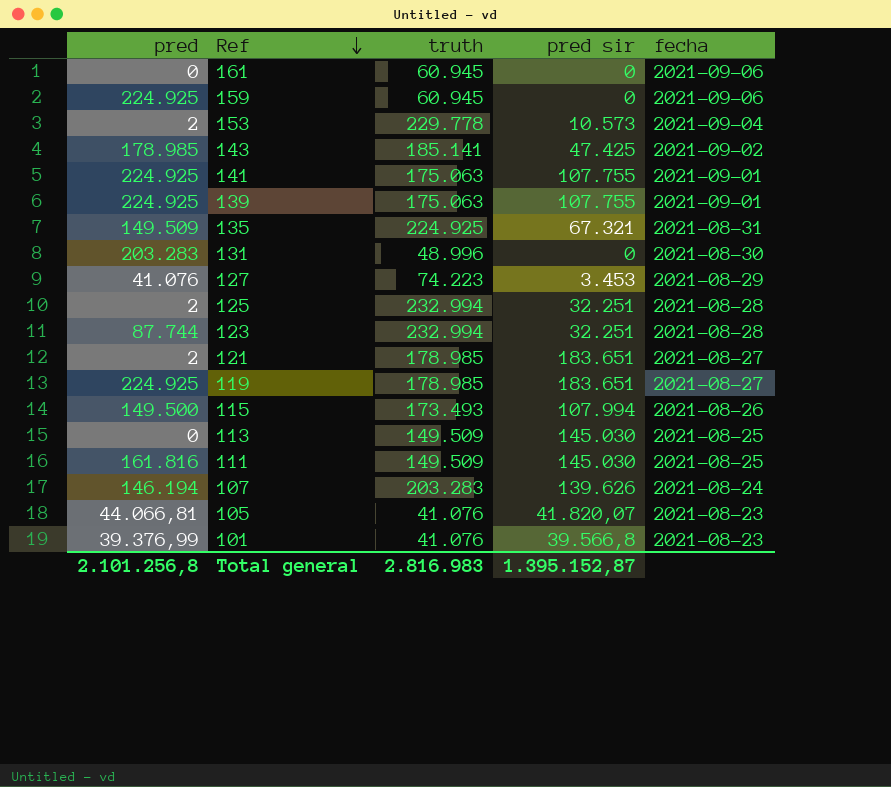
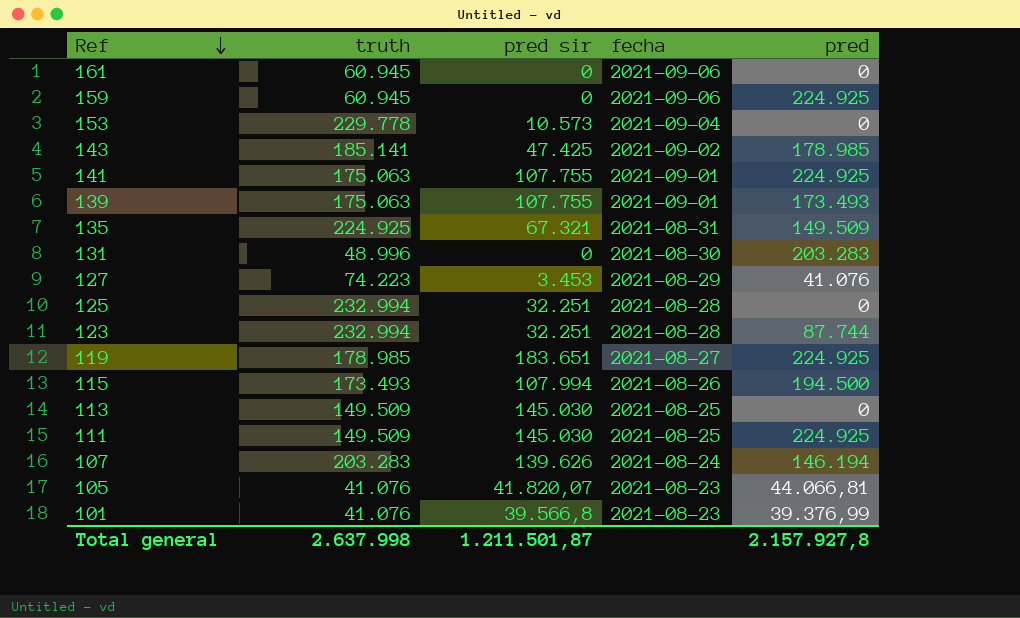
column pred | position: 1 -> 5
row 121: 2 | 178.985 | 183.651 | 2021-08-27 -> none
153 | pred: 2 -> 0
139 | pred: 224.925 -> 173.493
125 | pred: 2 -> 0
115 | pred: 149.500 -> 194.500
111 | pred: 161.816 -> 224.925
Total general | truth: 2.816.983 -> 2.637.998
Total general | pred sir: 1.395.152,87 -> 1.211.501,87
Total general | pred: 2.101.256,8 -> 2.157.927,8

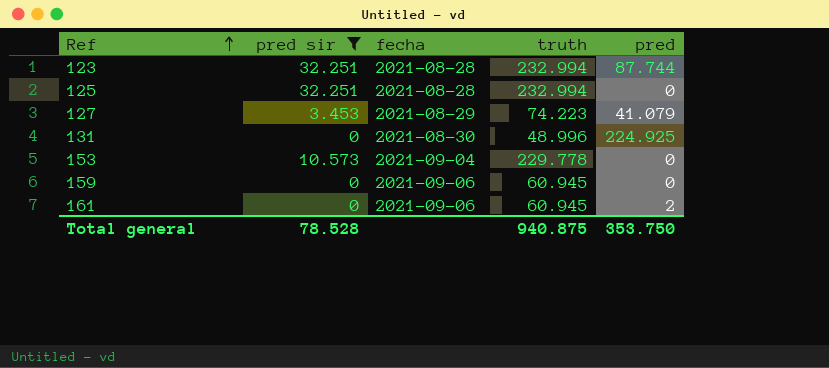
filter: none -> pred sir <= 32.251
row order: Ref descending -> Ref ascending
column truth | position: 2 -> 4
127 | pred: 41.076 -> 41.079
131 | pred: 203.283 -> 224.925
159 | pred: 224.925 -> 0
161 | pred: 0 -> 2
Total general | pred sir: 1.211.501,87 -> 78.528
Total general | truth: 2.637.998 -> 940.875
Total general | pred: 2.157.927,8 -> 353.750

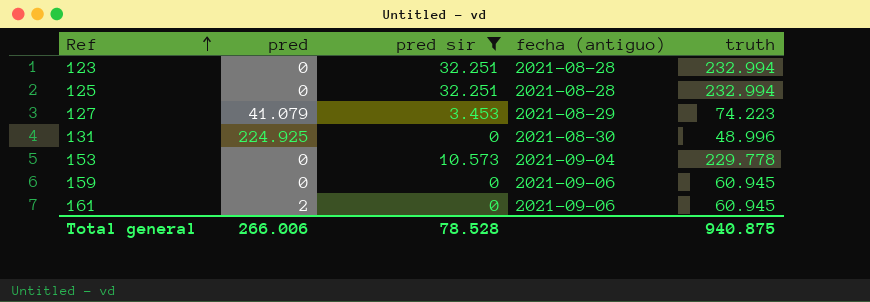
column pred | position: 5 -> 2
column name: fecha -> fecha (antiguo)
123 | pred: 87.744 -> 0
Total general | pred: 353.750 -> 266.006

